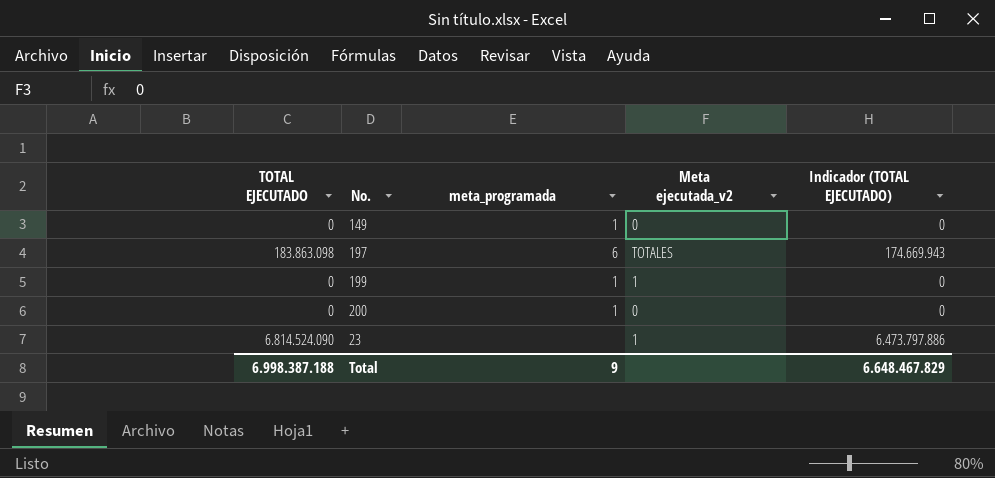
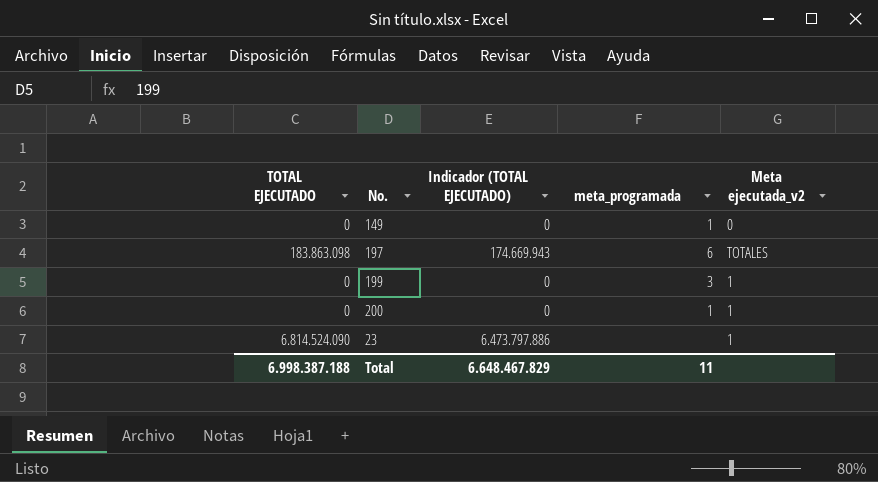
column Indicador (TOTAL EJECUTADO) | position: 5 -> 3
199 | meta_programada: 1 -> 3
200 | Meta ejecutada_v2: 0 -> 1
Total | meta_programada: 9 -> 11

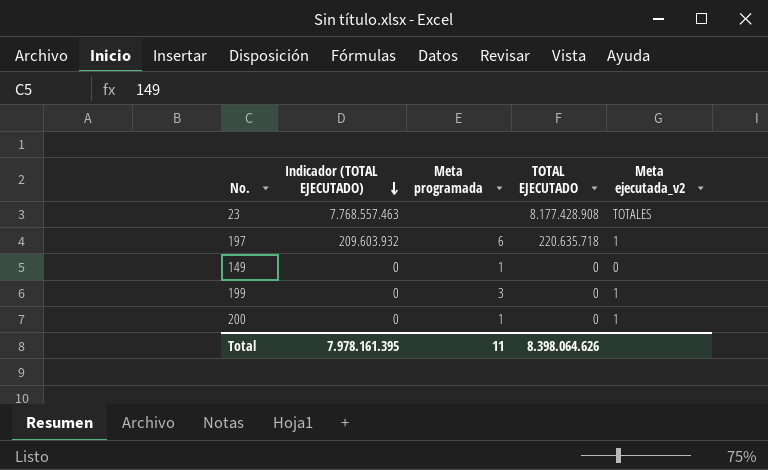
row order: none -> Indicador (TOTAL EJECUTADO) descending
column name: meta_programada -> Meta programada
column TOTAL EJECUTADO | position: 1 -> 4
23 | Indicador (TOTAL EJECUTADO): 6.473.797.886 -> 7.768.557.463
23 | TOTAL EJECUTADO: 6.814.524.090 -> 8.177.428.908
23 | Meta ejecutada_v2: 1 -> TOTALES
197 | Indicador (TOTAL EJECUTADO): 174.669.943 -> 209.603.932
197 | TOTAL EJECUTADO: 183.863.098 -> 220.635.718
197 | Meta ejecutada_v2: TOTALES -> 1
Total | Indicador (TOTAL EJECUTADO): 6.648.467.829 -> 7.978.161.395
Total | TOTAL EJECUTADO: 6.998.387.188 -> 8.398.064.626

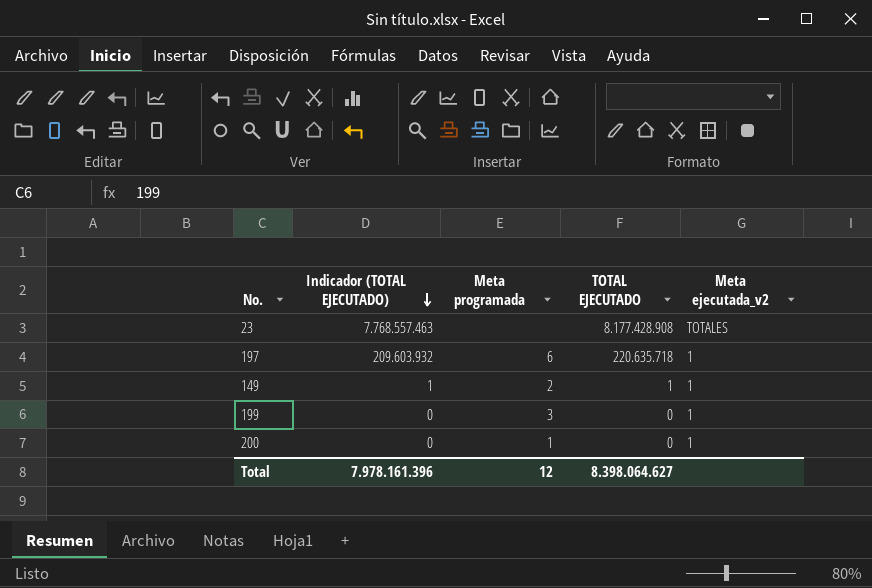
149 | Indicador (TOTAL EJECUTADO): 0 -> 1
149 | Meta programada: 1 -> 2
149 | TOTAL EJECUTADO: 0 -> 1
149 | Meta ejecutada_v2: 0 -> 1
Total | Indicador (TOTAL EJECUTADO): 7.978.161.395 -> 7.978.161.396
Total | Meta programada: 11 -> 12
Total | TOTAL EJECUTADO: 8.398.064.626 -> 8.398.064.627

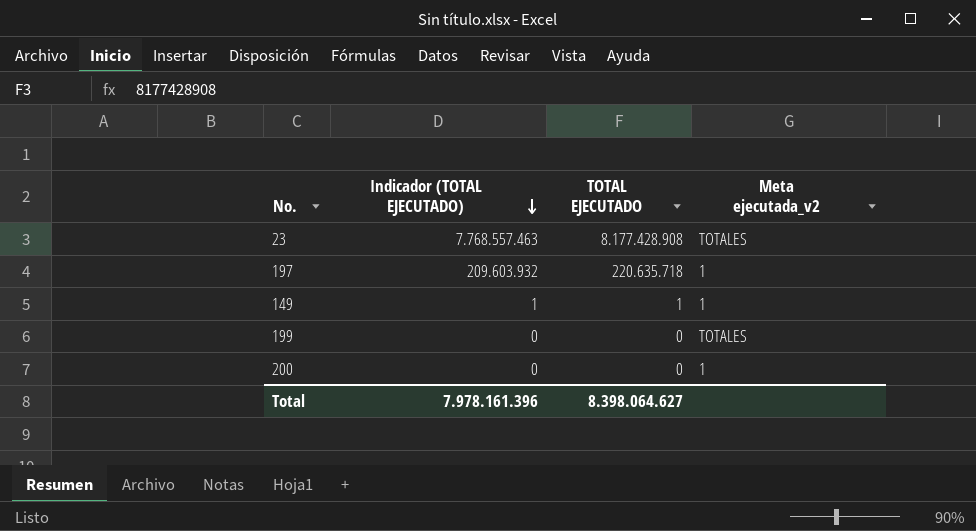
column Meta programada | position: 3 -> none
199 | Meta ejecutada_v2: 1 -> TOTALES

